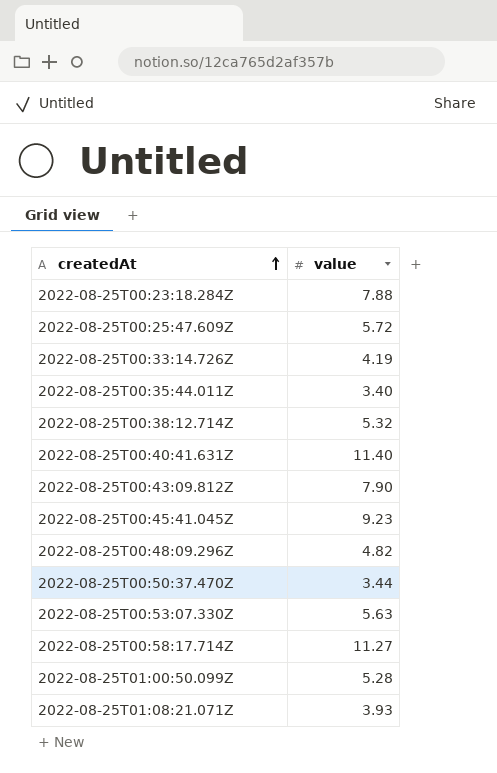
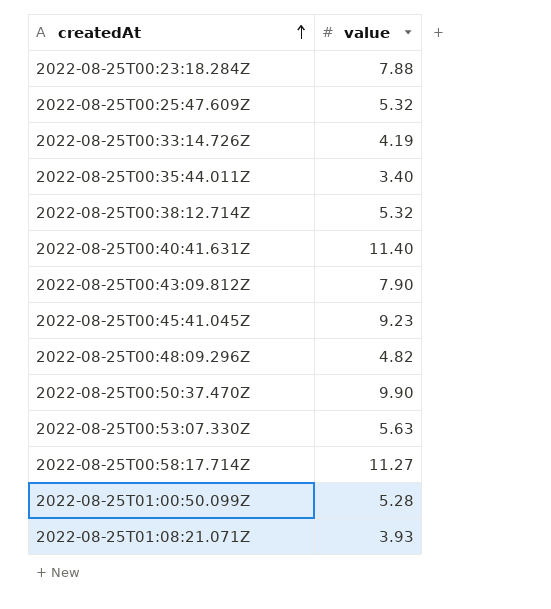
2022-08-25T00:25:47.609Z | value: 5.72 -> 5.32
2022-08-25T00:50:37.470Z | value: 3.44 -> 9.90

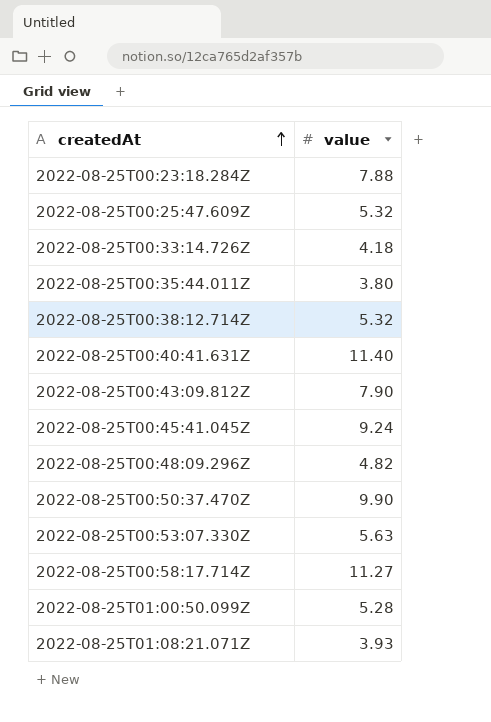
2022-08-25T00:33:14.726Z | value: 4.19 -> 4.18
2022-08-25T00:35:44.011Z | value: 3.40 -> 3.80
2022-08-25T00:45:41.045Z | value: 9.23 -> 9.24

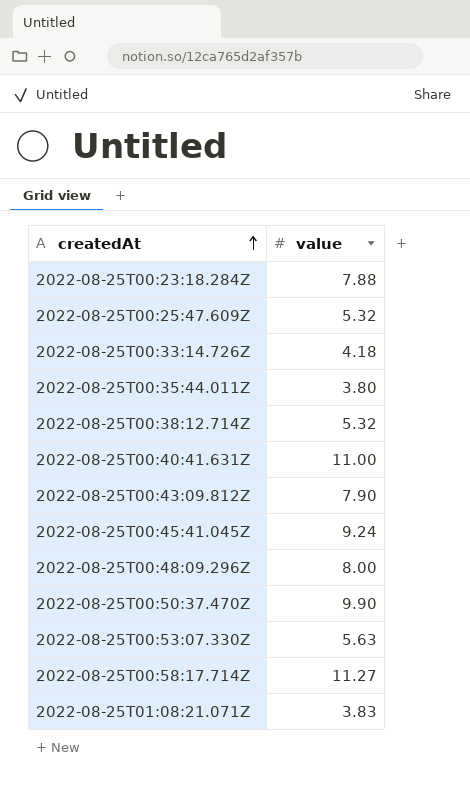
row 2022-08-25T01:00:50.099Z: 5.28 -> none
2022-08-25T00:40:41.631Z | value: 11.40 -> 11.00
2022-08-25T00:48:09.296Z | value: 4.82 -> 8.00
2022-08-25T01:08:21.071Z | value: 3.93 -> 3.83

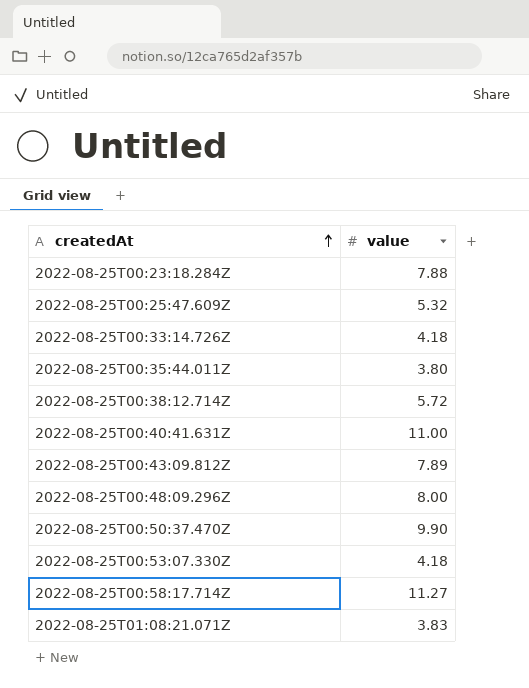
row 2022-08-25T00:45:41.045Z: 9.24 -> none
2022-08-25T00:38:12.714Z | value: 5.32 -> 5.72
2022-08-25T00:43:09.812Z | value: 7.90 -> 7.89
2022-08-25T00:53:07.330Z | value: 5.63 -> 4.18

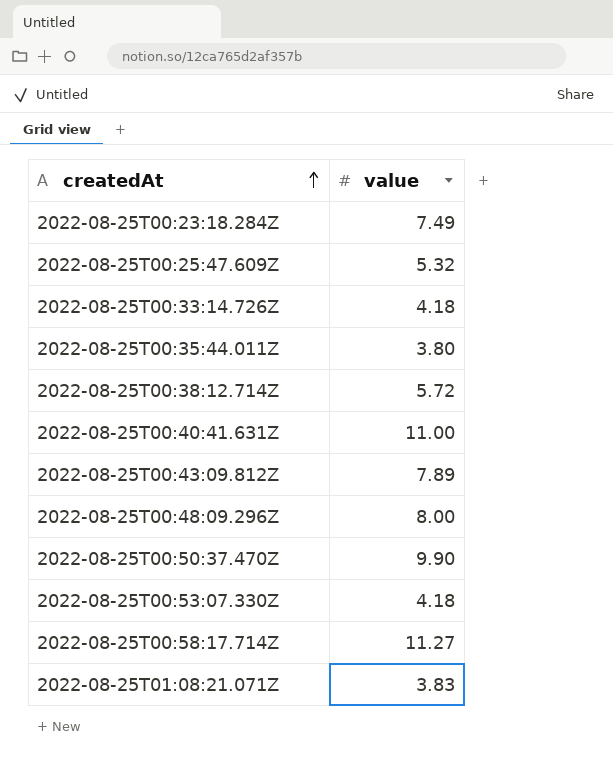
2022-08-25T00:23:18.284Z | value: 7.88 -> 7.49

